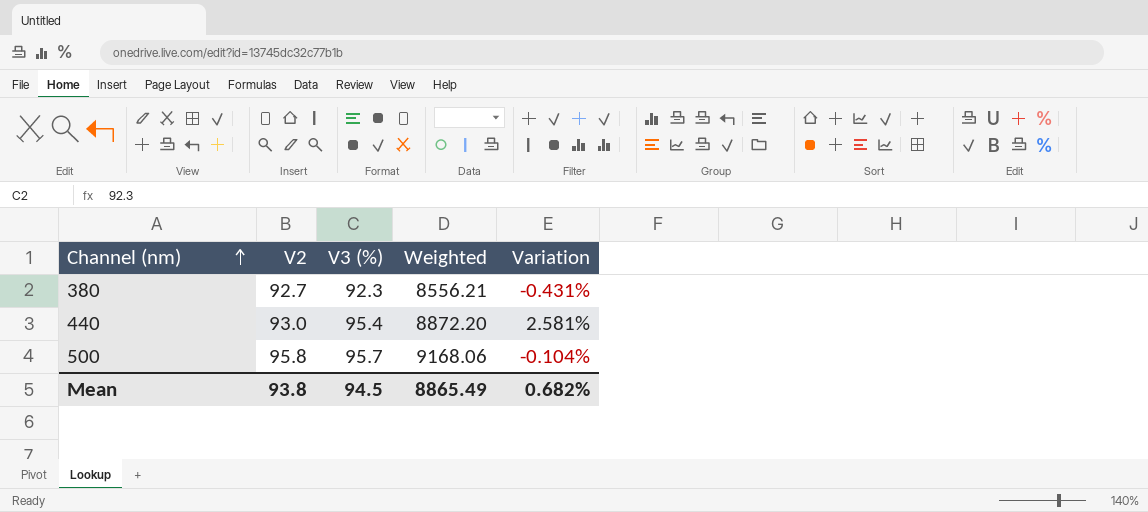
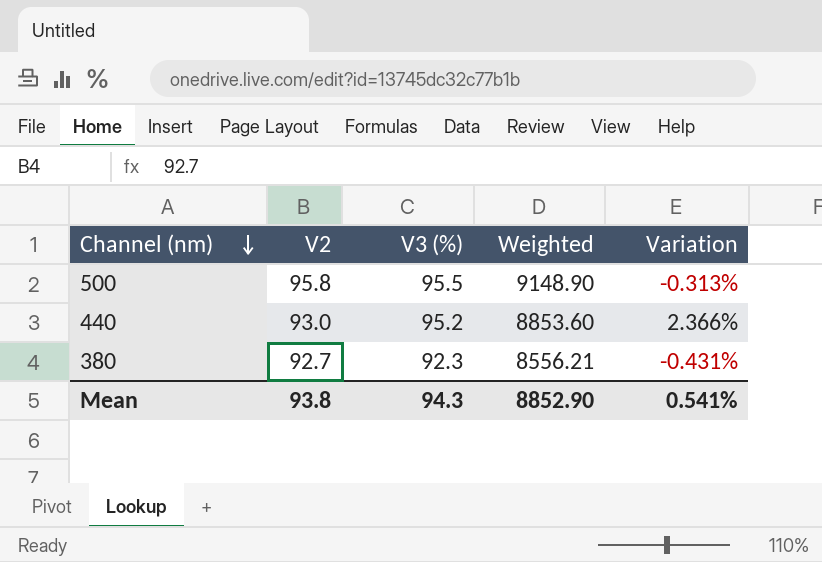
row order: Channel (nm) ascending -> Channel (nm) descending
500 | V3 (%): 95.7 -> 95.5
500 | Weighted: 9168.06 -> 9148.90
500 | Variation: -0.104% -> -0.313%
440 | V3 (%): 95.4 -> 95.2
440 | Weighted: 8872.20 -> 8853.60
440 | Variation: 2.581% -> 2.366%
Mean | V3 (%): 94.5 -> 94.3
Mean | Weighted: 8865.49 -> 8852.90
Mean | Variation: 0.682% -> 0.541%

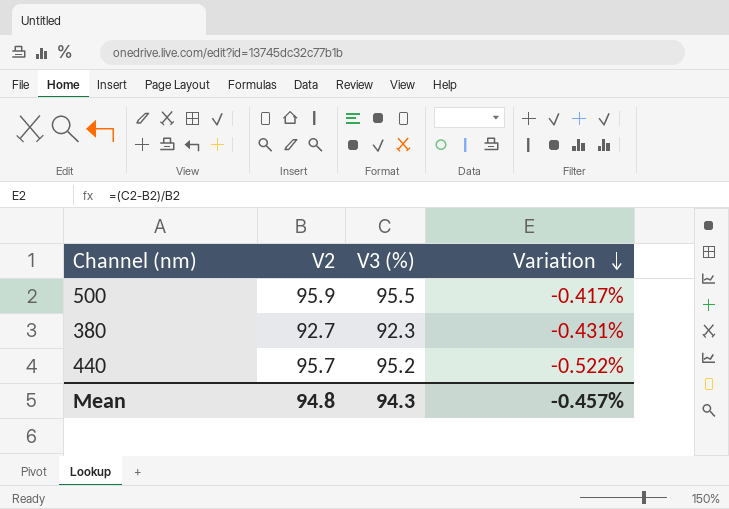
row order: Channel (nm) descending -> Variation descending
column Weighted | formula: [V2] * [V3 (%)] -> none
500 | V2: 95.8 -> 95.9
500 | Variation: -0.313% -> -0.417%
440 | V2: 93.0 -> 95.7
440 | Variation: 2.366% -> -0.522%
Mean | V2: 93.8 -> 94.8
Mean | Variation: 0.541% -> -0.457%

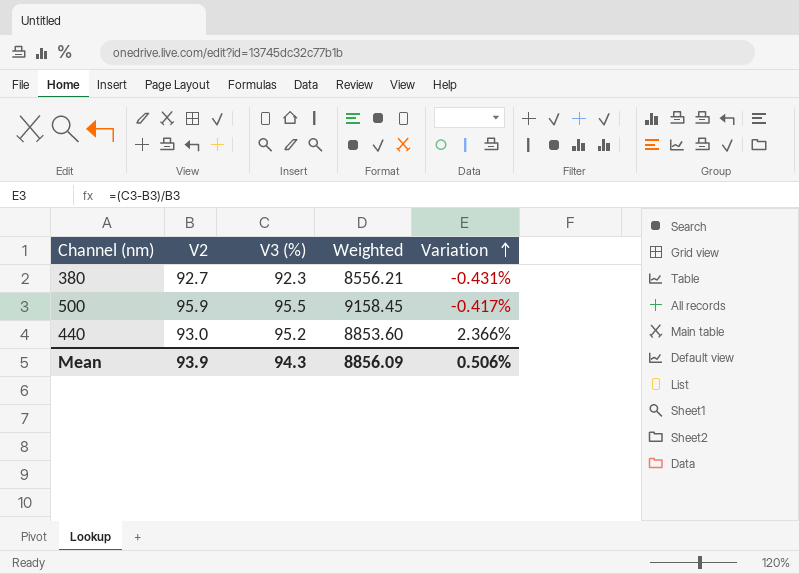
row order: Variation descending -> Variation ascending
column Weighted | formula: none -> [V2] * [V3 (%)]
440 | V2: 95.7 -> 93.0
440 | Variation: -0.522% -> 2.366%
Mean | V2: 94.8 -> 93.9
Mean | Variation: -0.457% -> 0.506%

